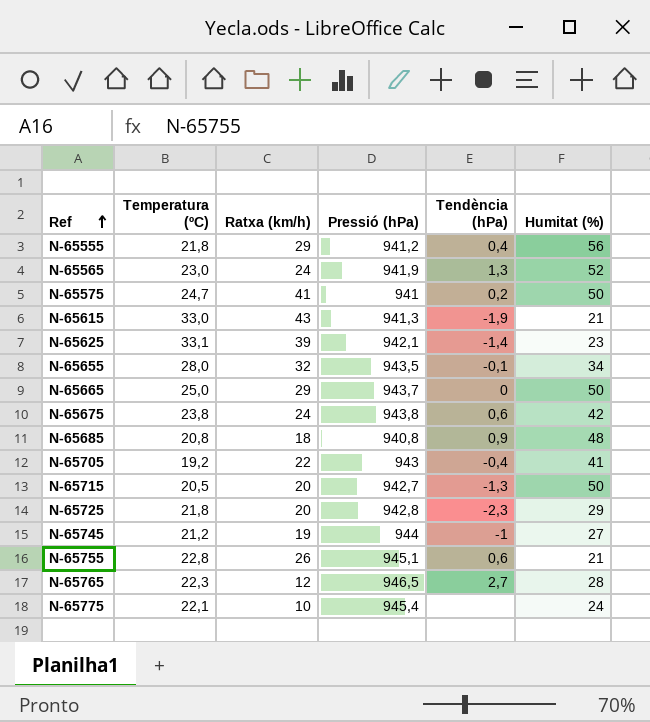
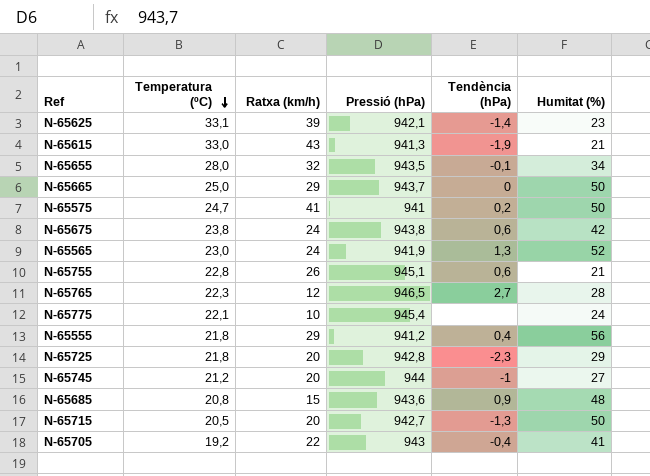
row order: Ref ascending -> Temperatura (ºC) descending
N-65745 | Ratxa (km/h): 19 -> 20
N-65685 | Ratxa (km/h): 18 -> 15
N-65685 | Pressió (hPa): 940,8 -> 943,6

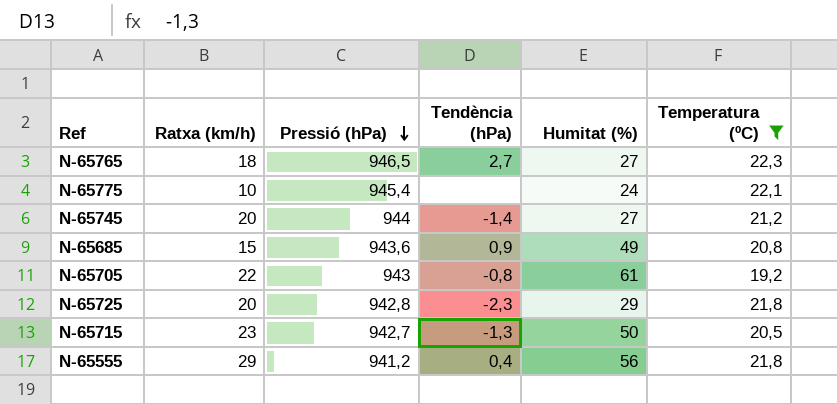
filter: none -> Temperatura (ºC) <= 22,3
row order: Temperatura (ºC) descending -> Pressió (hPa) descending
column Temperatura (ºC) | position: 2 -> 6
N-65765 | Ratxa (km/h): 12 -> 18
N-65765 | Humitat (%): 28 -> 27
N-65745 | Tendència (hPa): -1 -> -1,4
N-65685 | Humitat (%): 48 -> 49
N-65705 | Tendència (hPa): -0,4 -> -0,8
N-65705 | Humitat (%): 41 -> 61
N-65715 | Ratxa (km/h): 20 -> 23

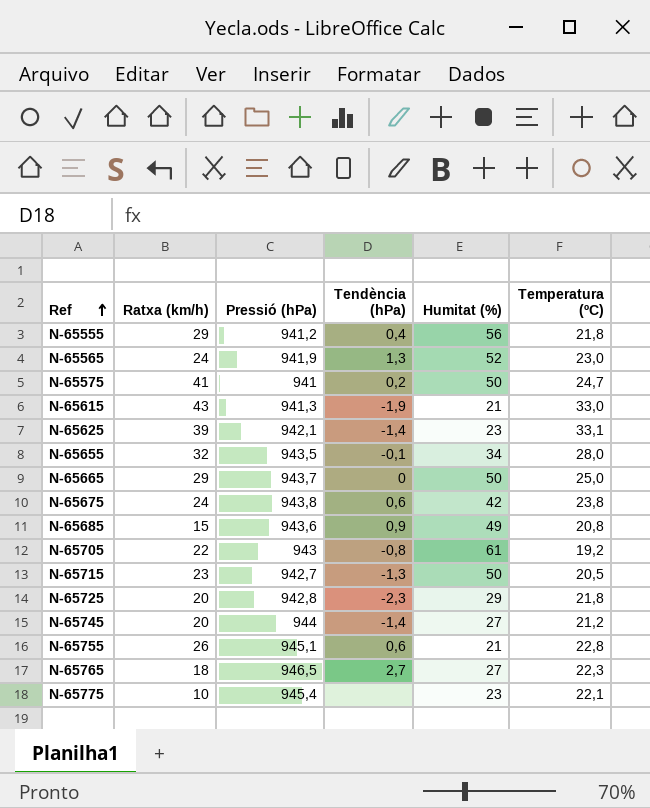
filter: Temperatura (ºC) <= 22,3 -> none
row order: Pressió (hPa) descending -> Ref ascending
N-65775 | Humitat (%): 24 -> 23

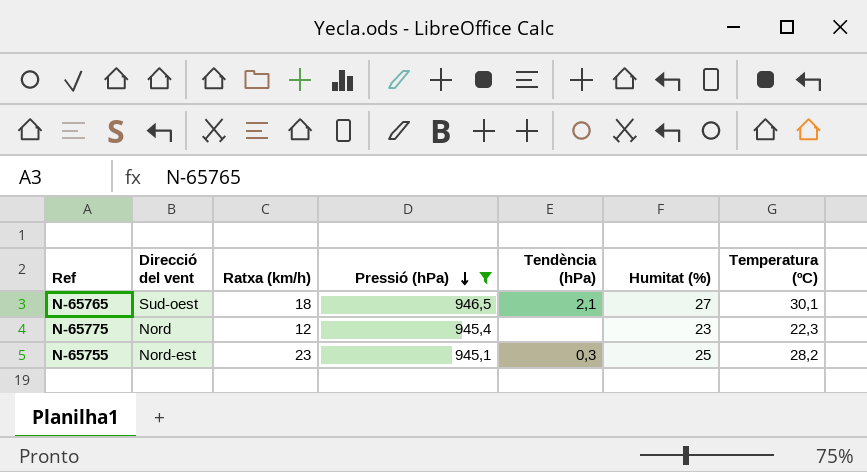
filter: none -> Pressió (hPa) >= 945,1
row order: Ref ascending -> Pressió (hPa) descending
column Direcció del vent | position: none -> 2
N-65765 | Tendència (hPa): 2,7 -> 2,1
N-65765 | Temperatura (ºC): 22,3 -> 30,1
N-65775 | Ratxa (km/h): 10 -> 12
N-65775 | Temperatura (ºC): 22,1 -> 22,3
N-65755 | Ratxa (km/h): 26 -> 23
N-65755 | Tendència (hPa): 0,6 -> 0,3
N-65755 | Humitat (%): 21 -> 25
N-65755 | Temperatura (ºC): 22,8 -> 28,2

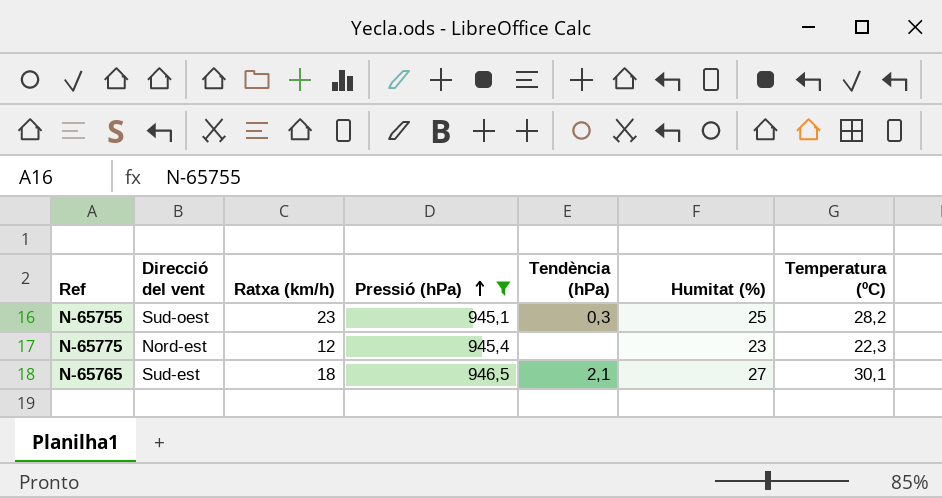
row order: Pressió (hPa) descending -> Pressió (hPa) ascending
N-65755 | Direcció del vent: Nord-est -> Sud-oest
N-65775 | Direcció del vent: Nord -> Nord-est
N-65765 | Direcció del vent: Sud-oest -> Sud-est

